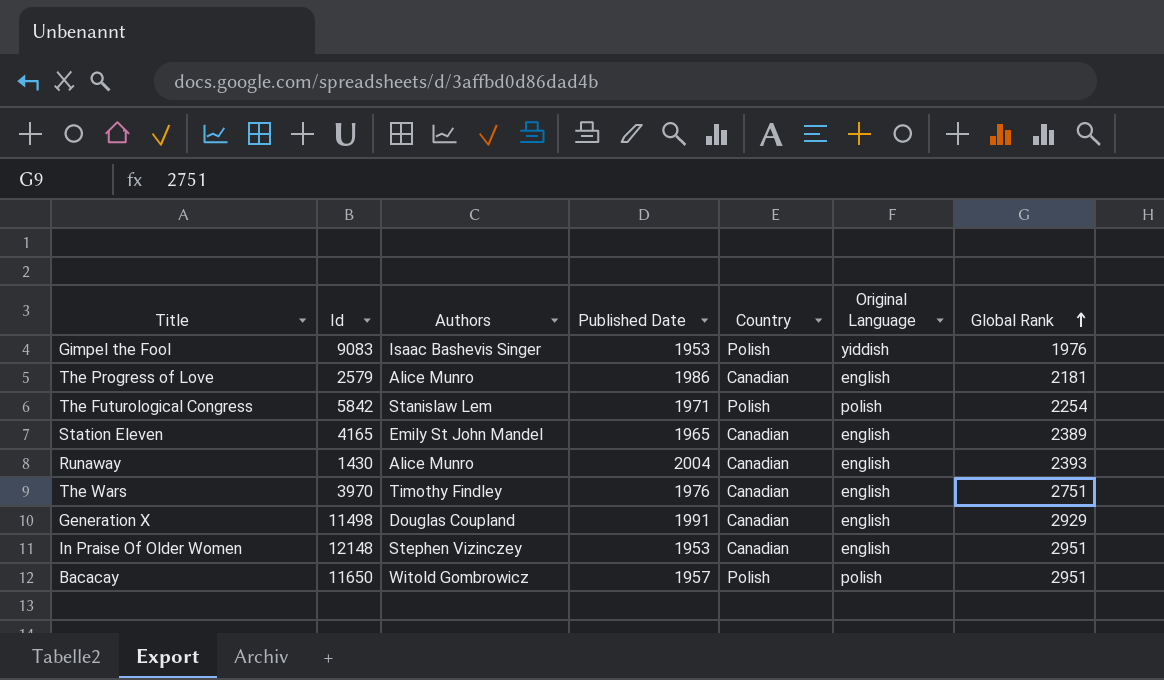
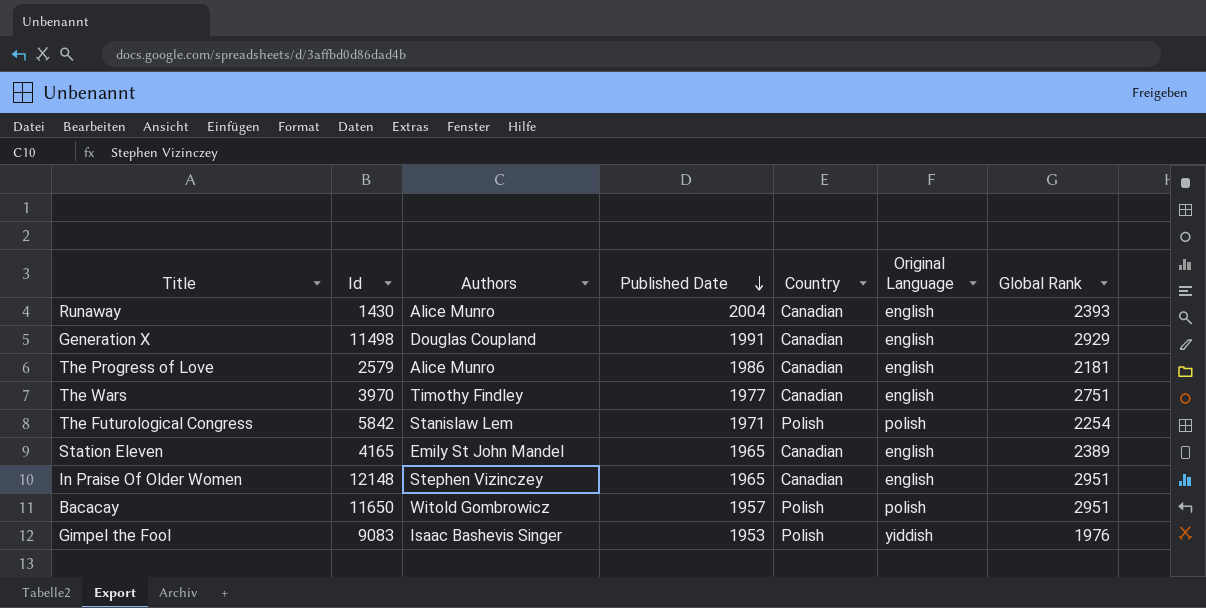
row order: Global Rank ascending -> Published Date descending
The Wars | Published Date: 1976 -> 1977
In Praise Of Older Women | Published Date: 1953 -> 1965

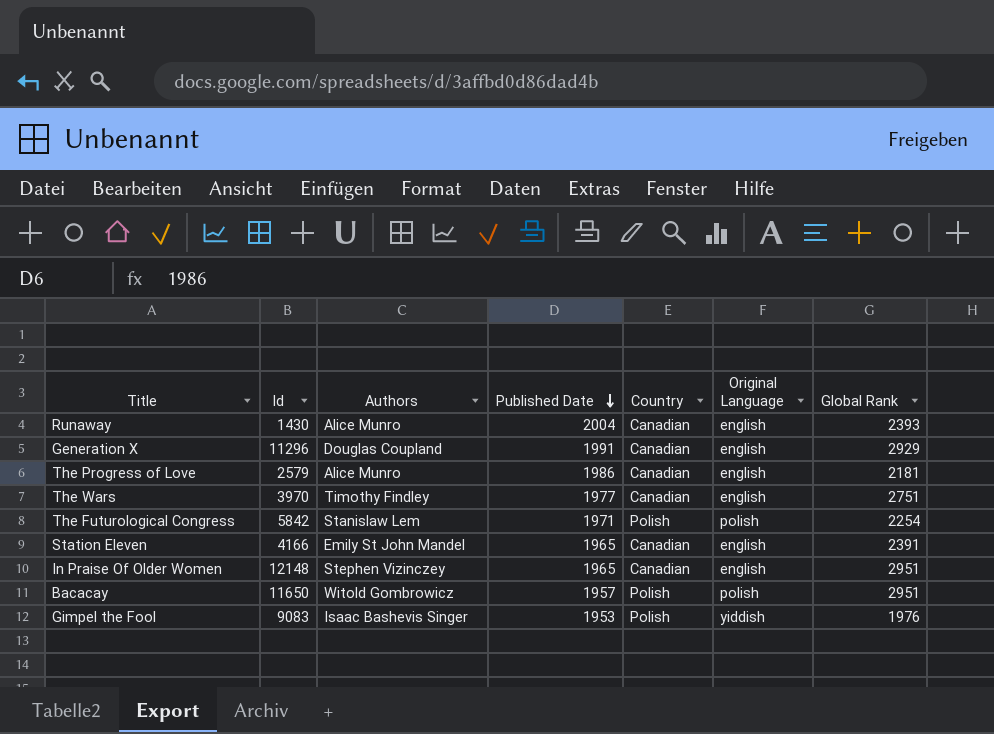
Generation X | Id: 11498 -> 11296
Station Eleven | Id: 4165 -> 4166
Station Eleven | Global Rank: 2389 -> 2391

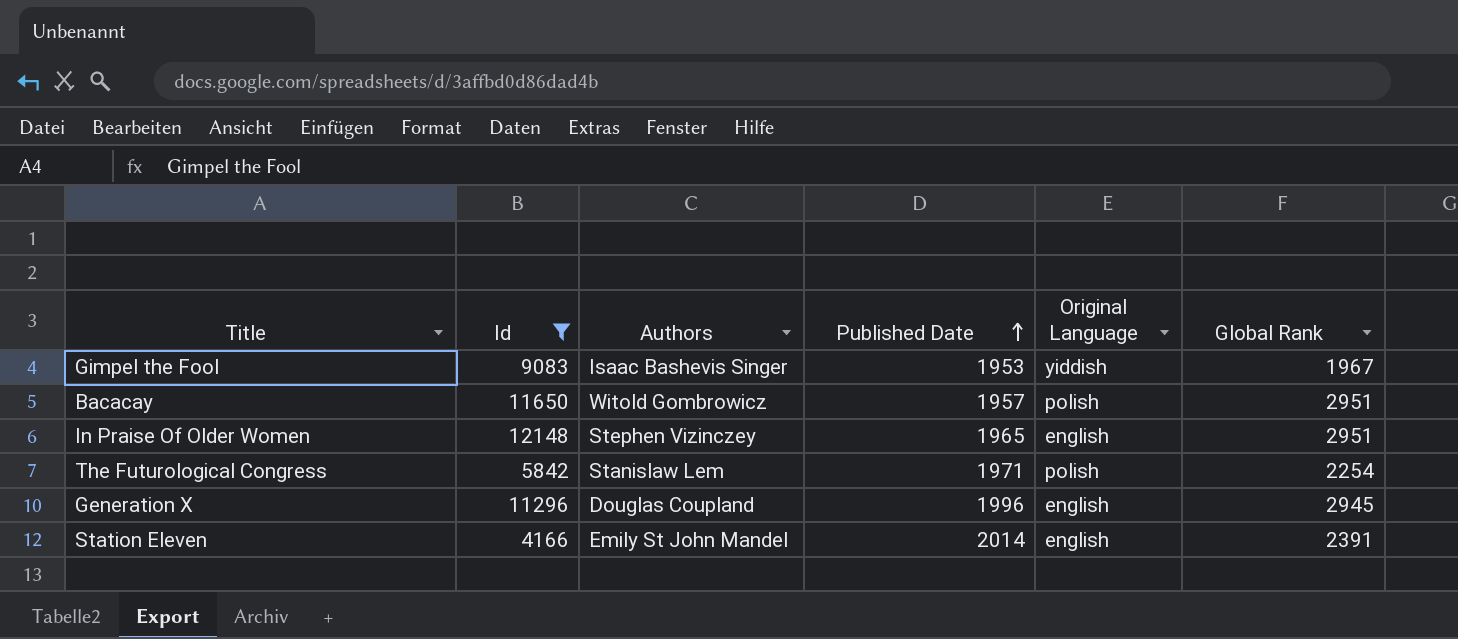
filter: none -> Id >= 4166
row order: Published Date descending -> Published Date ascending
column Country | position: 5 -> none
Gimpel the Fool | Global Rank: 1976 -> 1967
Generation X | Published Date: 1991 -> 1996
Generation X | Global Rank: 2929 -> 2945
Station Eleven | Published Date: 1965 -> 2014

